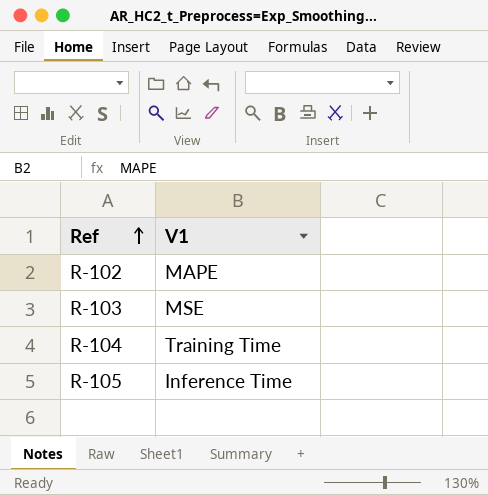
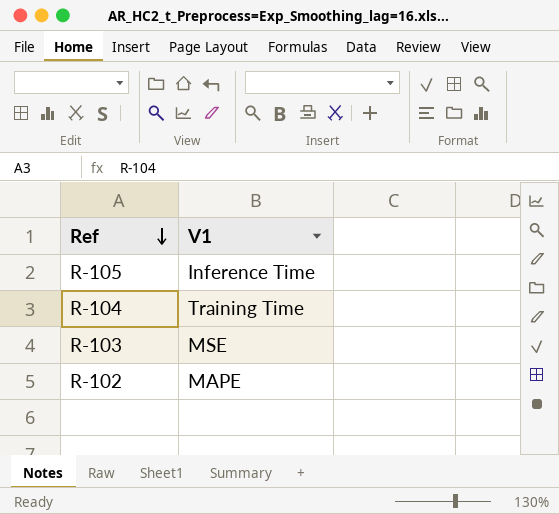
row order: Ref ascending -> Ref descending

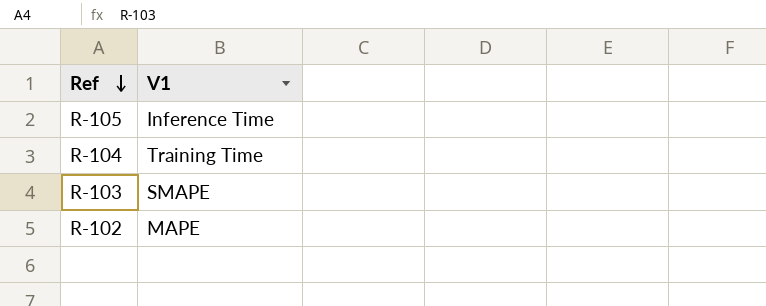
R-103 | V1: MSE -> SMAPE

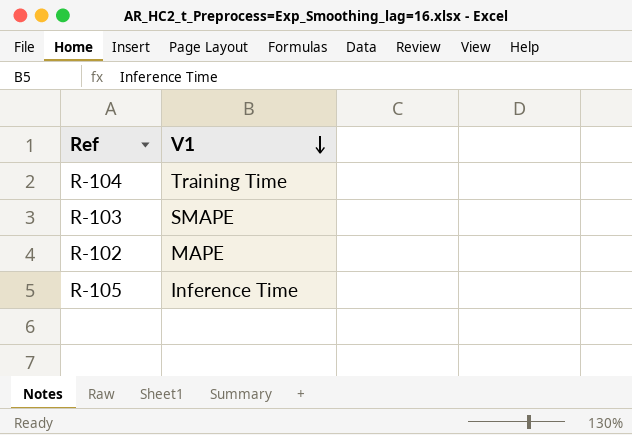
row order: Ref descending -> V1 descending

